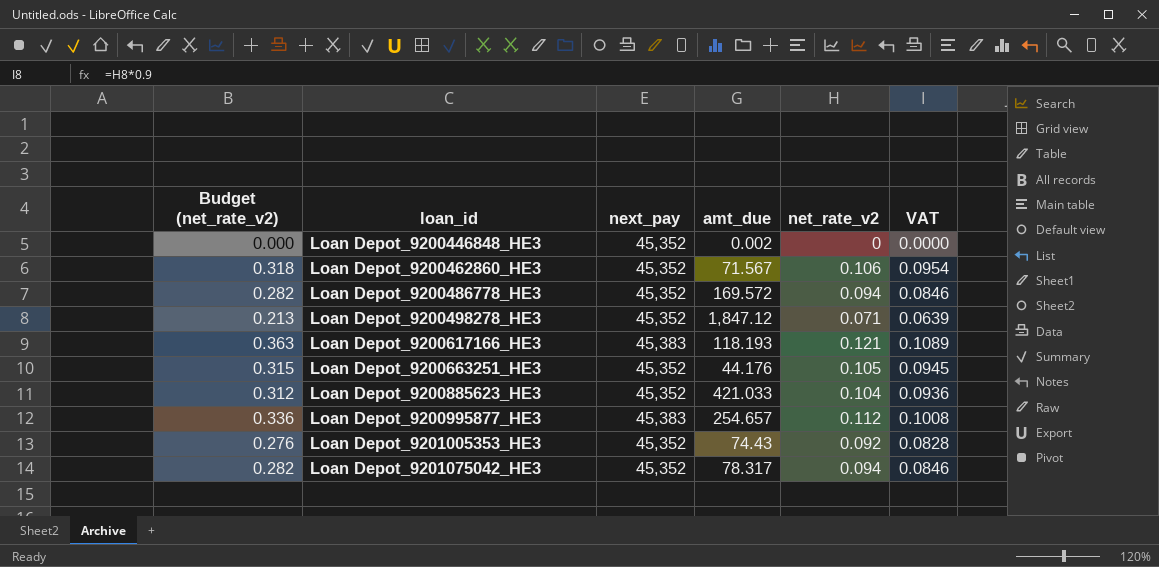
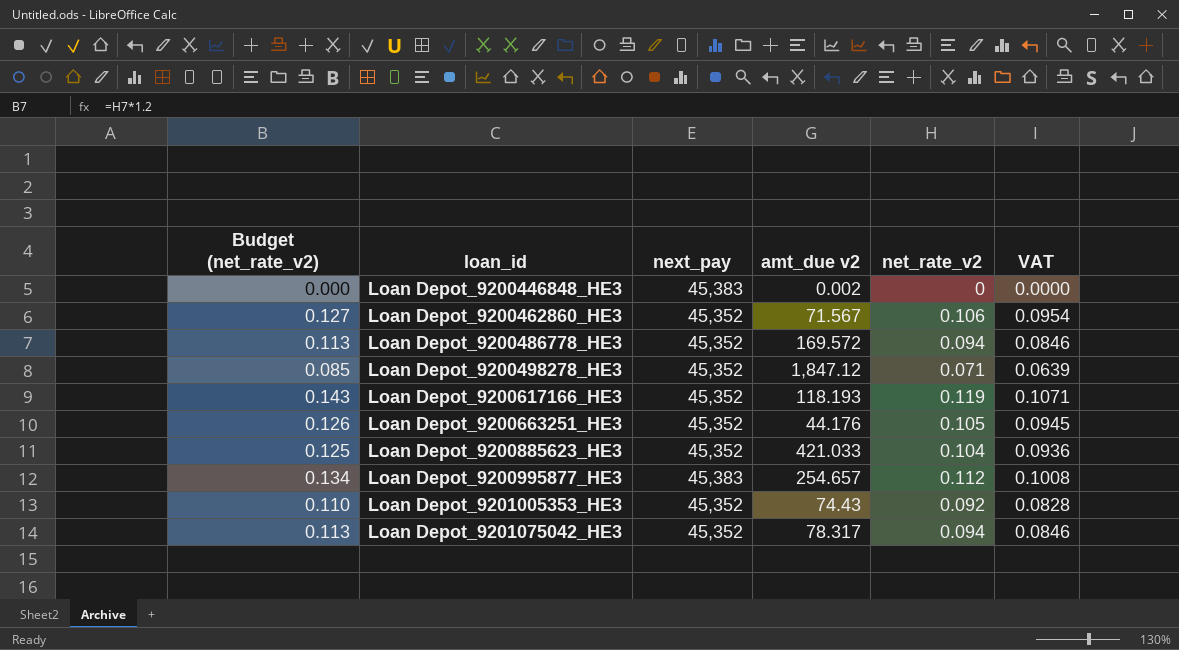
column Budget (net_rate_v2) | formula: [net_rate_v2] * 3 -> [net_rate_v2] * 1.2
column name: amt_due -> amt_due v2
Loan Depot_9200446848_HE3 | next_pay: 45,352 -> 45,383
Loan Depot_9200617166_HE3 | next_pay: 45,383 -> 45,352
Loan Depot_9200617166_HE3 | net_rate_v2: 0.121 -> 0.119
Loan Depot_9200617166_HE3 | VAT: 0.1089 -> 0.1071

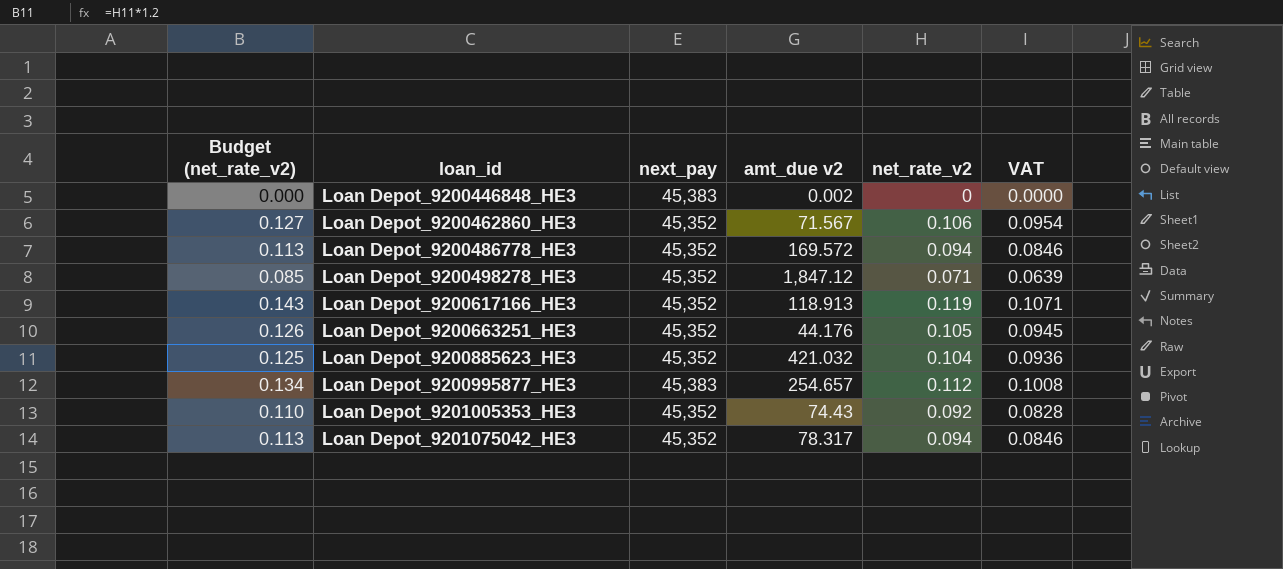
Loan Depot_9200617166_HE3 | amt_due v2: 118.193 -> 118.913
Loan Depot_9200885623_HE3 | amt_due v2: 421.033 -> 421.032

